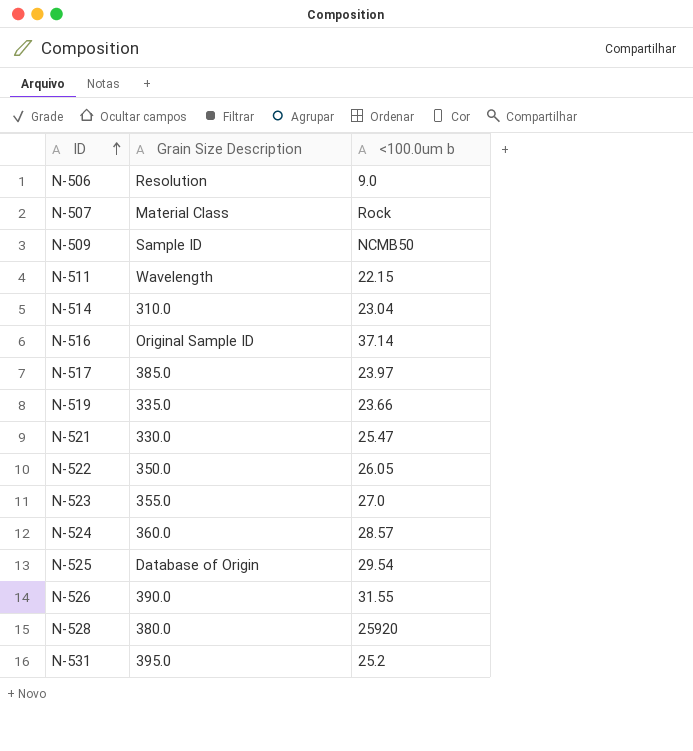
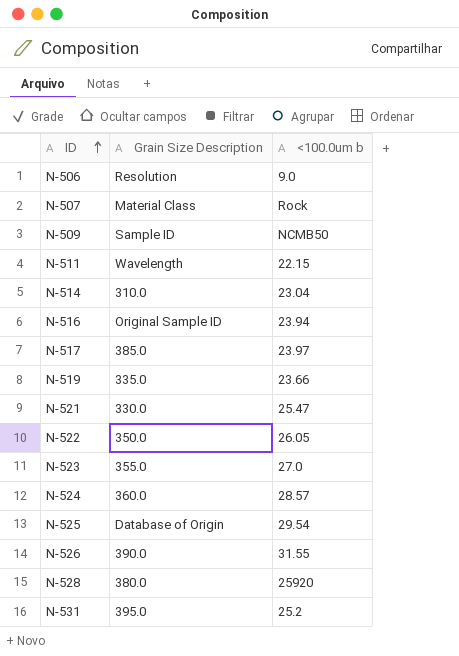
N-516 | <100.0um b: 37.14 -> 23.94

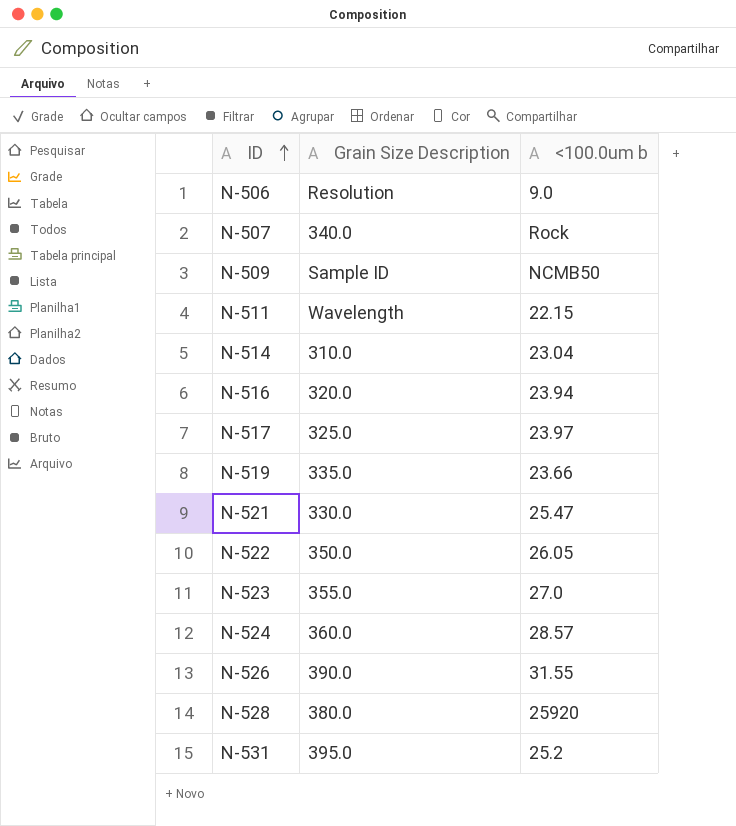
row N-525: Database of Origin | 29.54 -> none
N-507 | Grain Size Description: Material Class -> 340.0
N-516 | Grain Size Description: Original Sample ID -> 320.0
N-517 | Grain Size Description: 385.0 -> 325.0

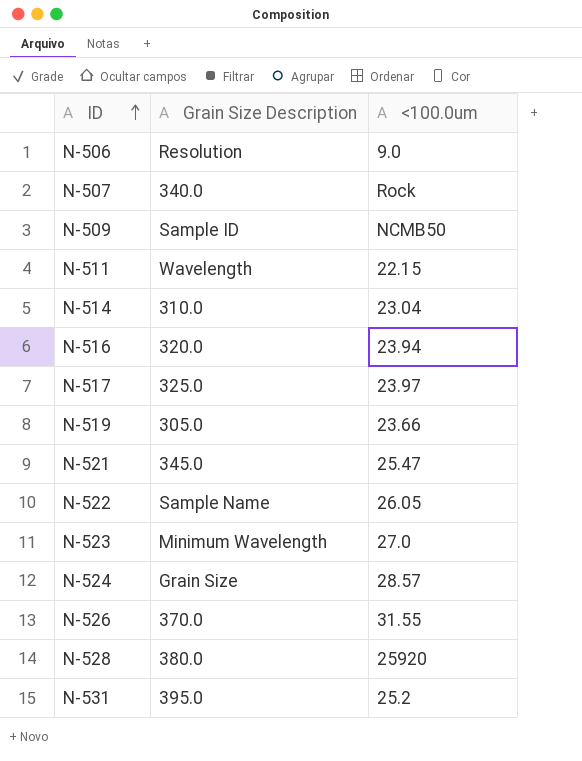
column name: <100.0um b -> <100.0um
N-519 | Grain Size Description: 335.0 -> 305.0
N-521 | Grain Size Description: 330.0 -> 345.0
N-522 | Grain Size Description: 350.0 -> Sample Name
N-523 | Grain Size Description: 355.0 -> Minimum Wavelength
N-524 | Grain Size Description: 360.0 -> Grain Size
N-526 | Grain Size Description: 390.0 -> 370.0

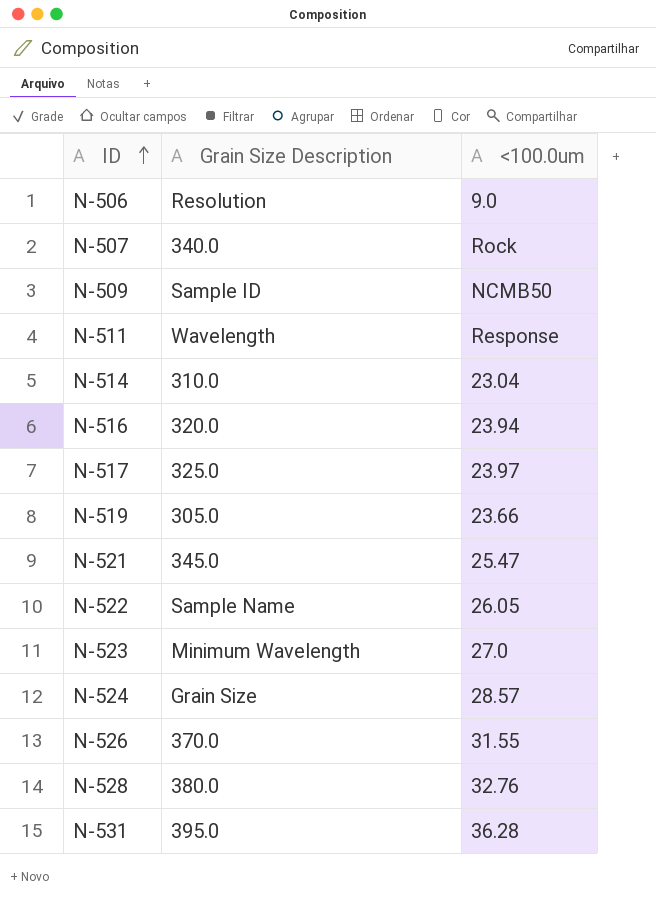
N-511 | <100.0um: 22.15 -> Response
N-528 | <100.0um: 25920 -> 32.76
N-531 | <100.0um: 25.2 -> 36.28

